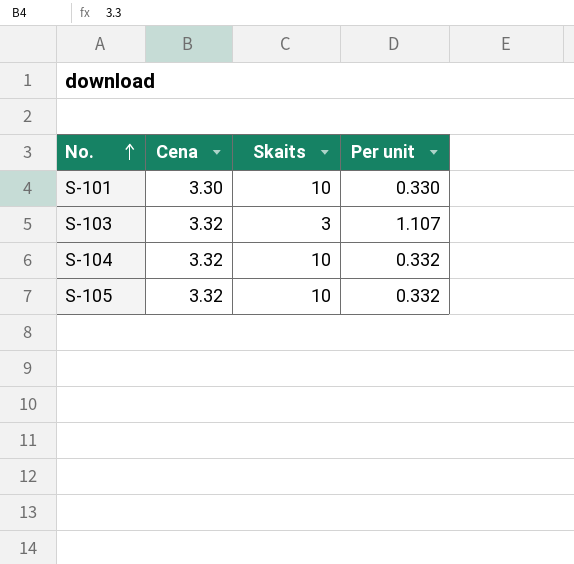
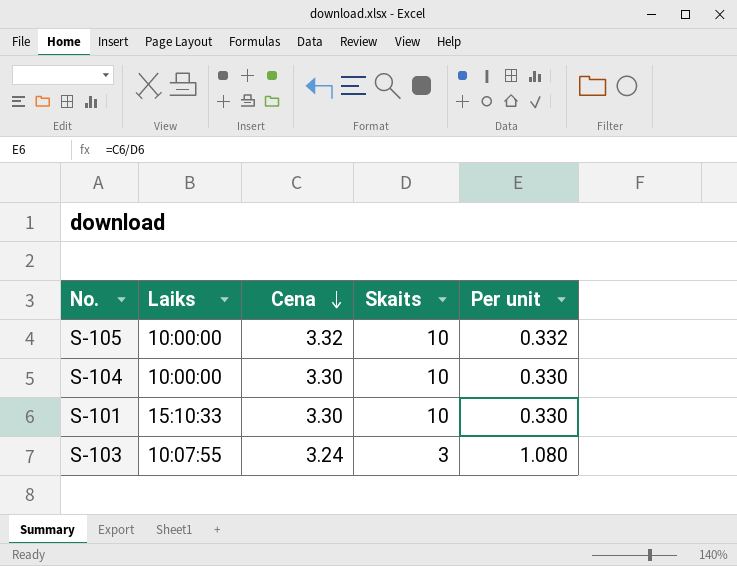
row order: No. ascending -> Cena descending
column Laiks | position: none -> 2
S-104 | Cena: 3.32 -> 3.30
S-104 | Per unit: 0.332 -> 0.330
S-103 | Cena: 3.32 -> 3.24
S-103 | Per unit: 1.107 -> 1.080

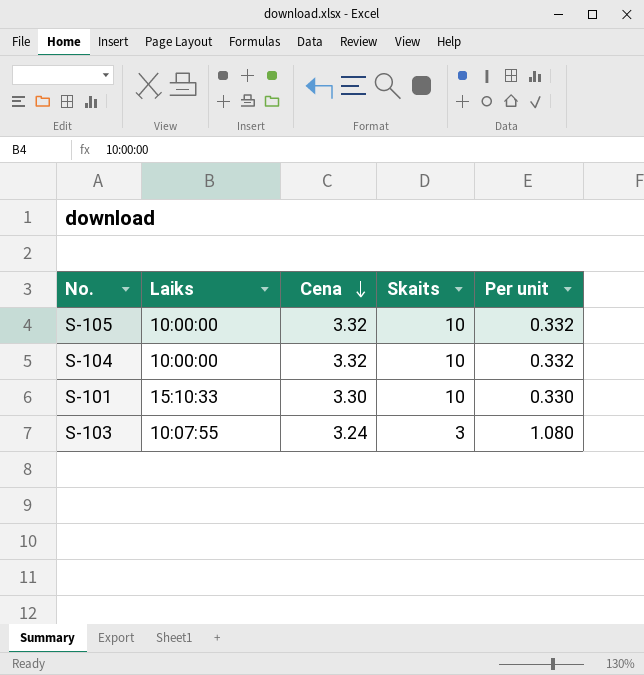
S-104 | Cena: 3.30 -> 3.32
S-104 | Per unit: 0.330 -> 0.332

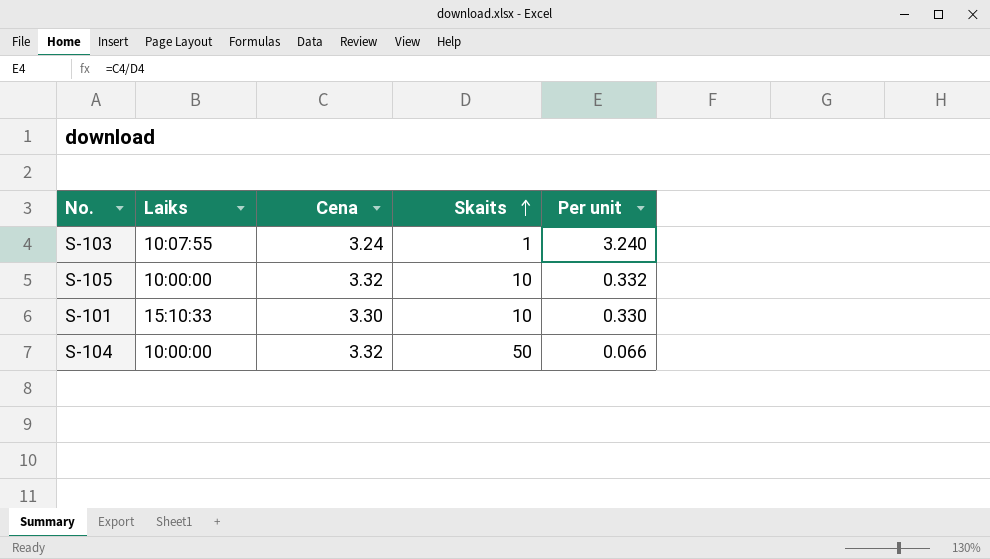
row order: Cena descending -> Skaits ascending
S-103 | Skaits: 3 -> 1
S-103 | Per unit: 1.080 -> 3.240
S-104 | Skaits: 10 -> 50
S-104 | Per unit: 0.332 -> 0.066

